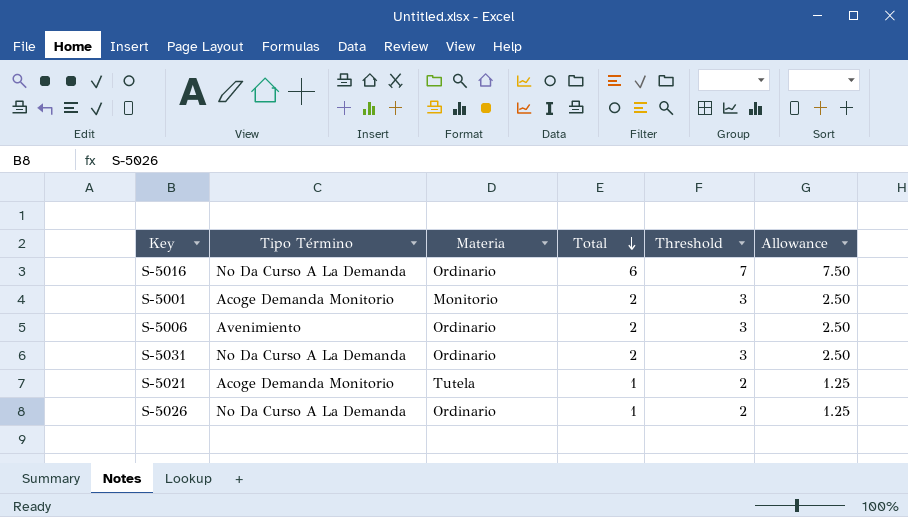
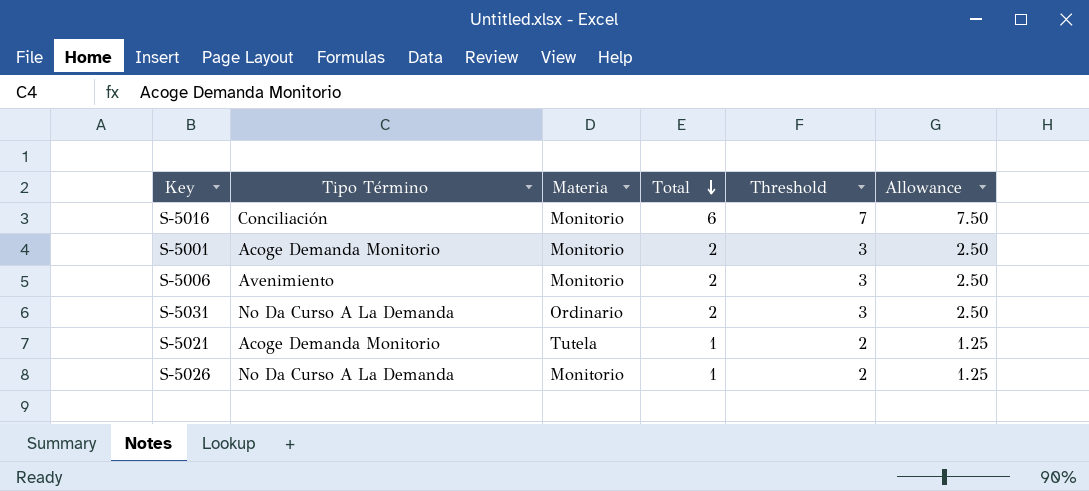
S-5016 | Tipo Término: No Da Curso A La Demanda -> Conciliación
S-5016 | Materia: Ordinario -> Monitorio
S-5006 | Materia: Ordinario -> Monitorio
S-5026 | Materia: Ordinario -> Monitorio

